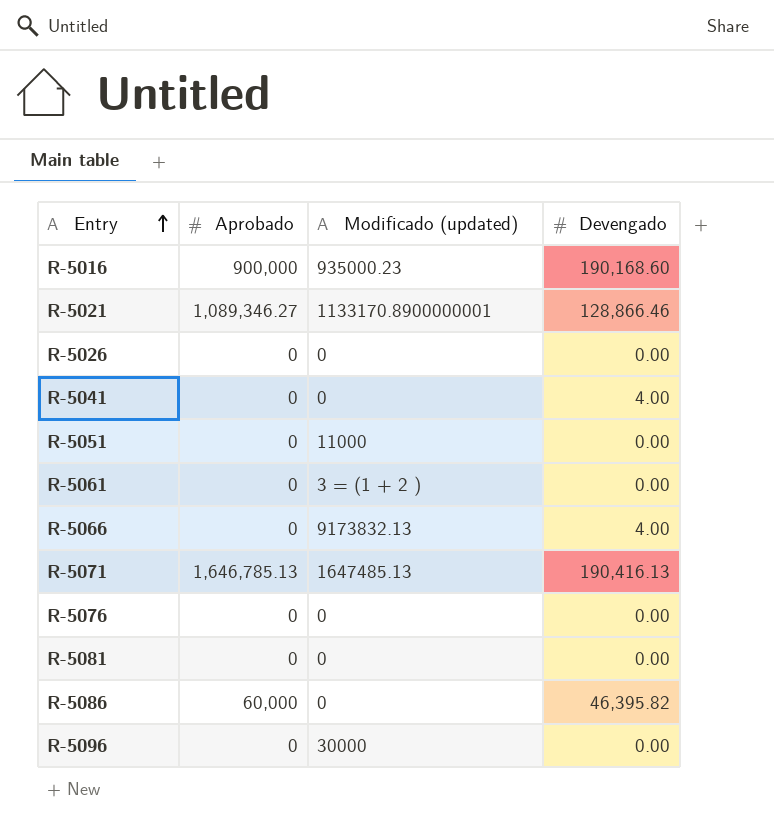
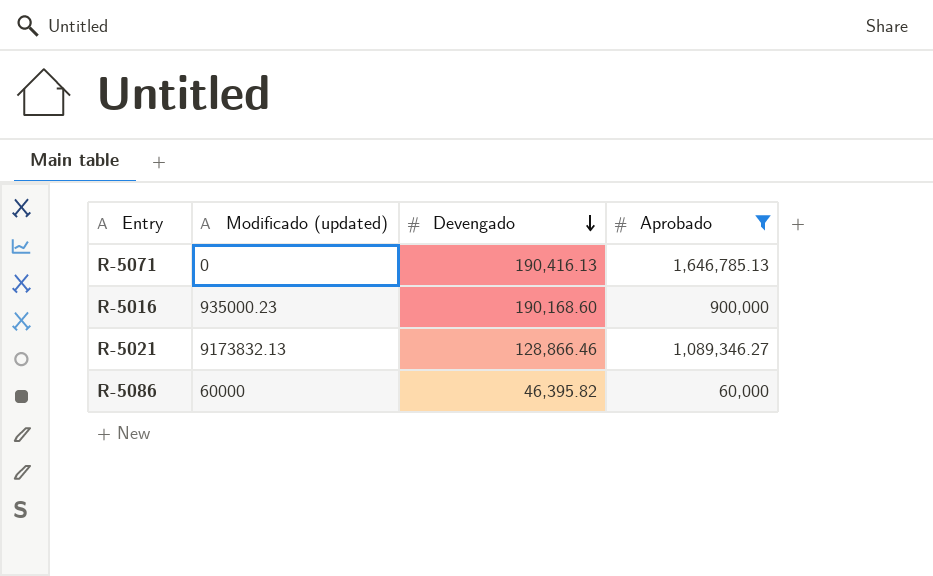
filter: none -> Aprobado != 0
row order: Entry ascending -> Devengado descending
column Aprobado | position: 2 -> 4
R-5071 | Modificado (updated): 1647485.13 -> 0
R-5021 | Modificado (updated): 1133170.8900000001 -> 9173832.13
R-5086 | Modificado (updated): 0 -> 60000

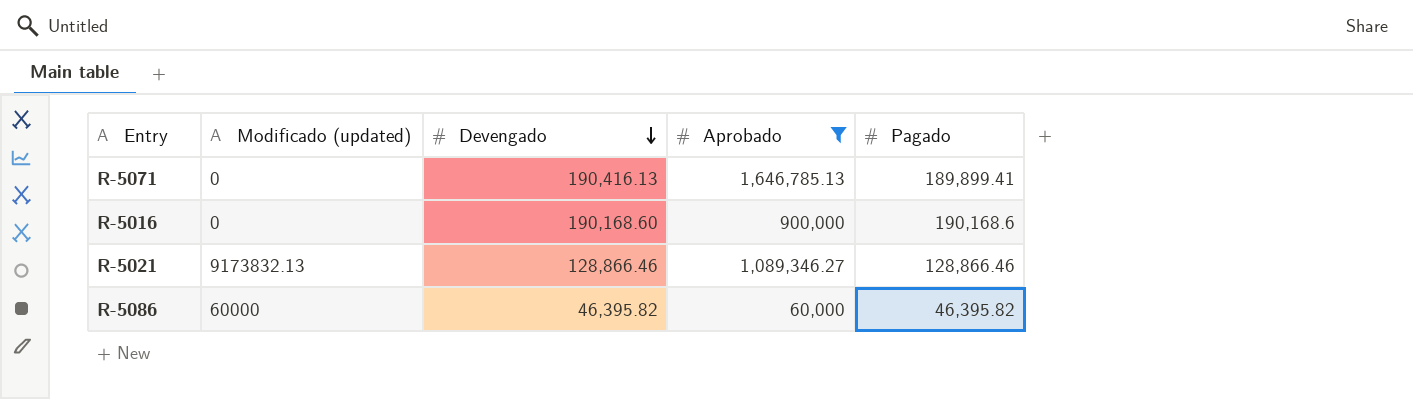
column Pagado | position: none -> 5
R-5016 | Modificado (updated): 935000.23 -> 0

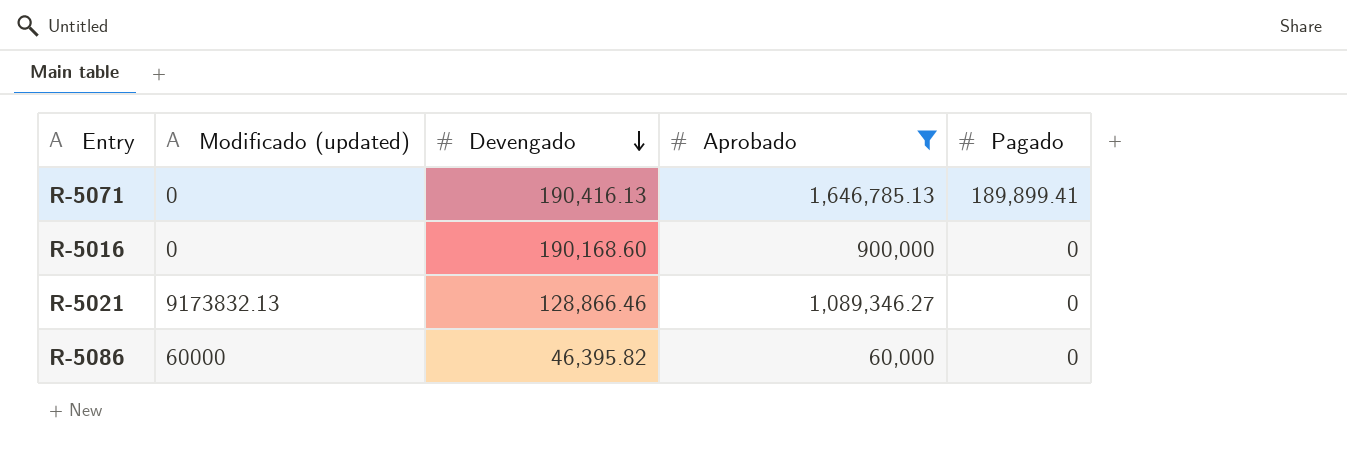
R-5016 | Pagado: 190,168.6 -> 0
R-5021 | Pagado: 128,866.46 -> 0
R-5086 | Pagado: 46,395.82 -> 0

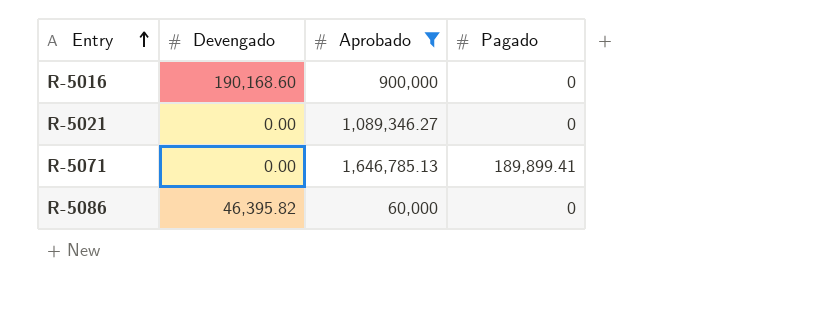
row order: Devengado descending -> Entry ascending
column Modificado (updated) | position: 2 -> none
R-5021 | Devengado: 128,866.46 -> 0.00
R-5071 | Devengado: 190,416.13 -> 0.00

